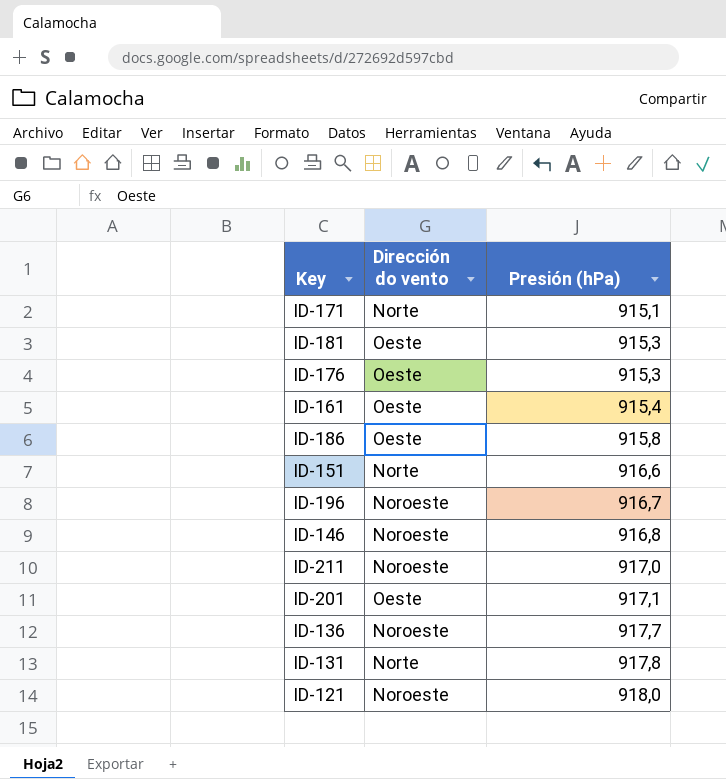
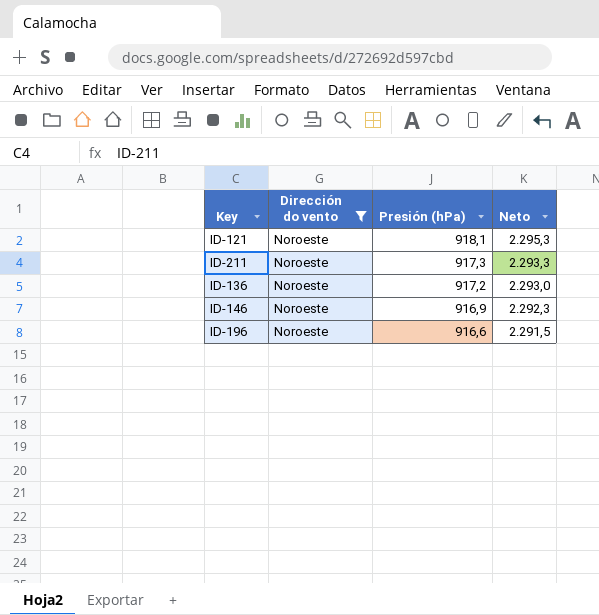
filter: none -> Dirección do vento = Noroeste
row order: Presión (hPa) ascending -> Presión (hPa) descending
column Neto | formula: none -> [Presión (hPa)] * 2,5
ID-121 | Presión (hPa): 918,0 -> 918,1
ID-211 | Presión (hPa): 917,0 -> 917,3
ID-136 | Presión (hPa): 917,7 -> 917,2
ID-146 | Presión (hPa): 916,8 -> 916,9
ID-196 | Presión (hPa): 916,7 -> 916,6

